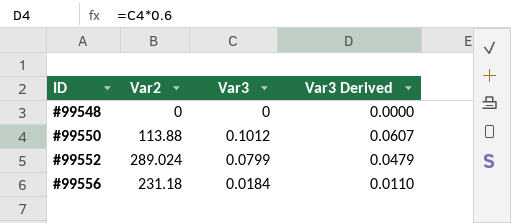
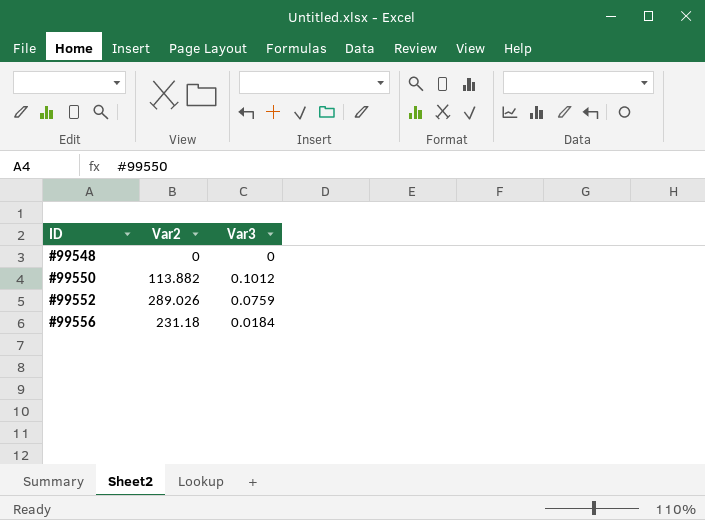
column Var3 Derived | formula: [Var3] * 0.6 -> none
#99550 | Var2: 113.88 -> 113.882
#99552 | Var2: 289.024 -> 289.026
#99552 | Var3: 0.0799 -> 0.0759

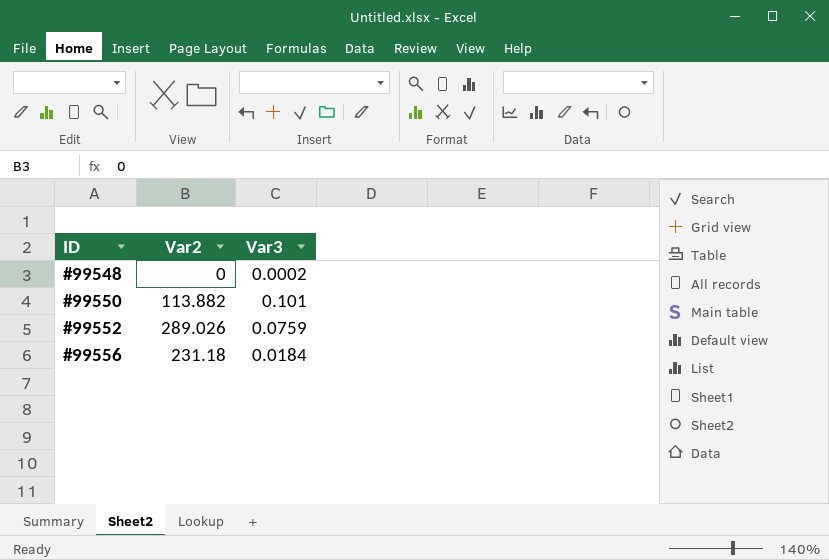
#99548 | Var3: 0 -> 0.0002
#99550 | Var3: 0.1012 -> 0.101

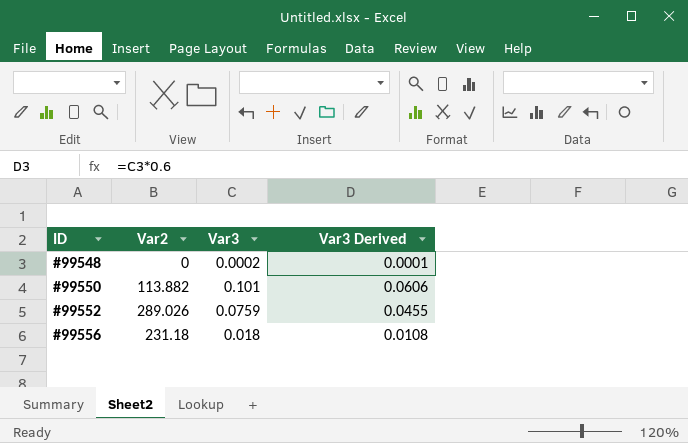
column Var3 Derived | formula: none -> [Var3] * 0.6
#99556 | Var3: 0.0184 -> 0.018

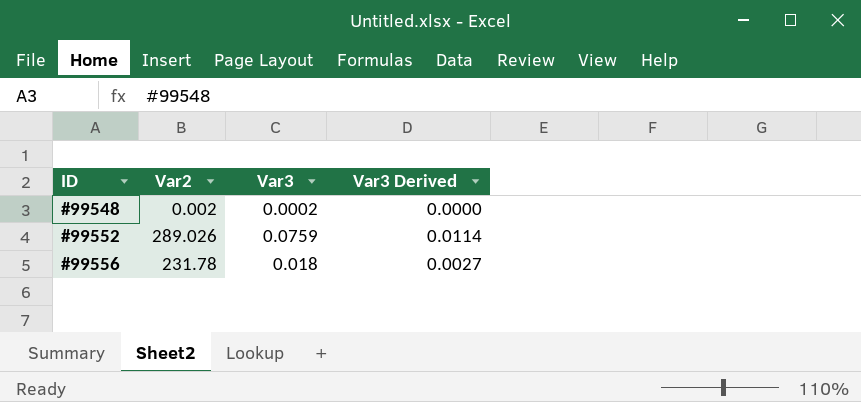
column Var3 Derived | formula: [Var3] * 0.6 -> [Var3] * 0.15
row #99550: 113.882 | 0.101 | 0.0606 -> none
#99548 | Var2: 0 -> 0.002
#99556 | Var2: 231.18 -> 231.78

